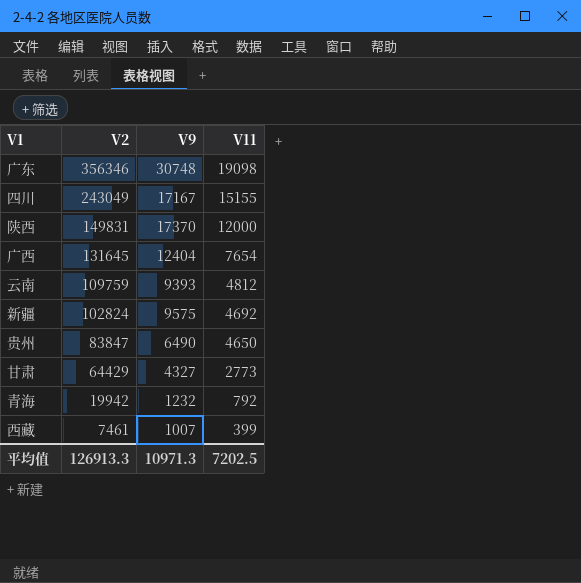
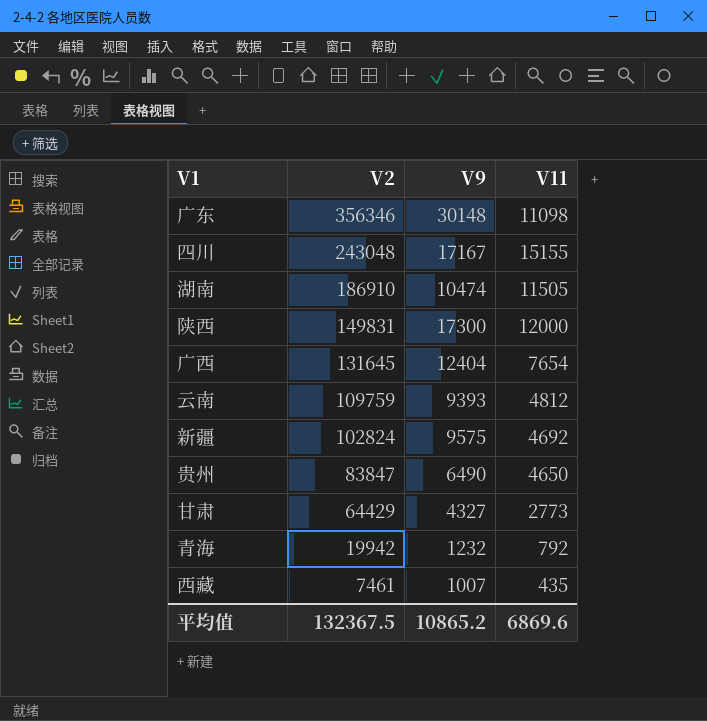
广东 | V9: 30748 -> 30148
广东 | V11: 19098 -> 11098
四川 | V2: 243049 -> 243048
row 湖南: none -> 186910 | 10474 | 11505
陕西 | V9: 17370 -> 17300
西藏 | V11: 399 -> 435
平均值 | V2: 126913.3 -> 132367.5
平均值 | V9: 10971.3 -> 10865.2
平均值 | V11: 7202.5 -> 6869.6

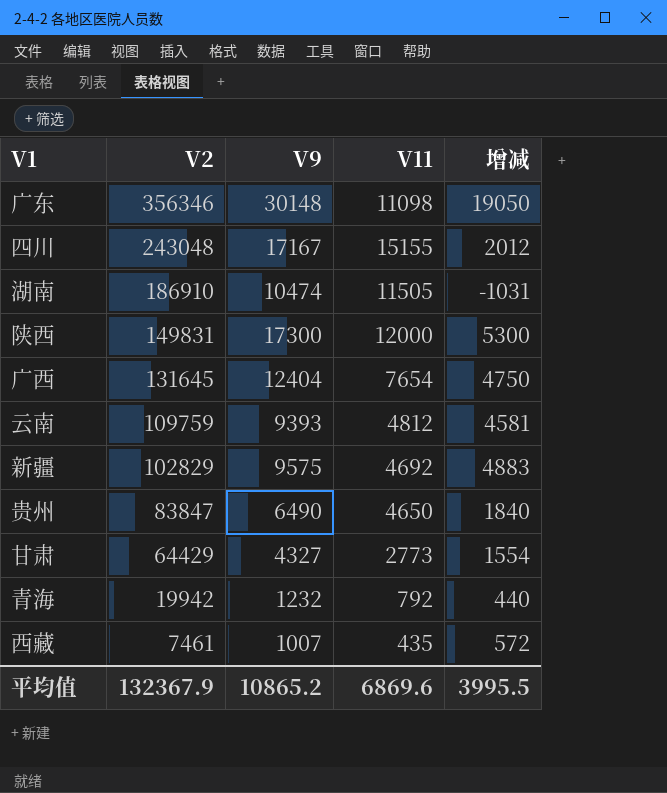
column 增减 | formula: none -> [V9] - [V11]
新疆 | V2: 102824 -> 102829
平均值 | V2: 132367.5 -> 132367.9

